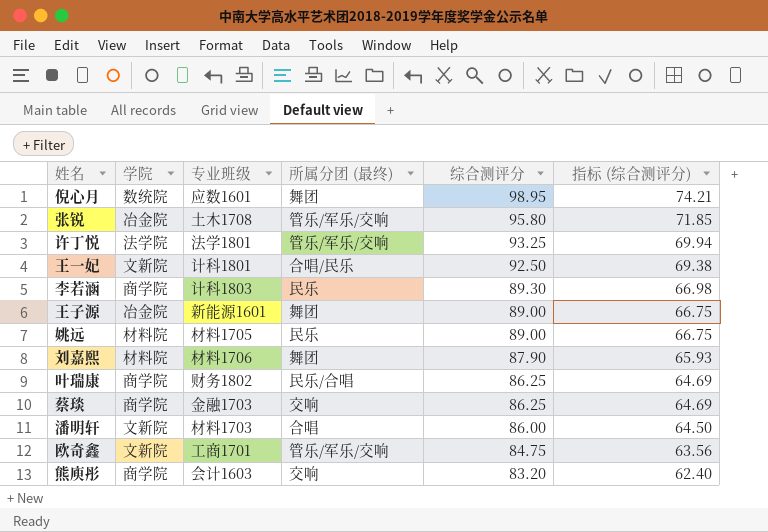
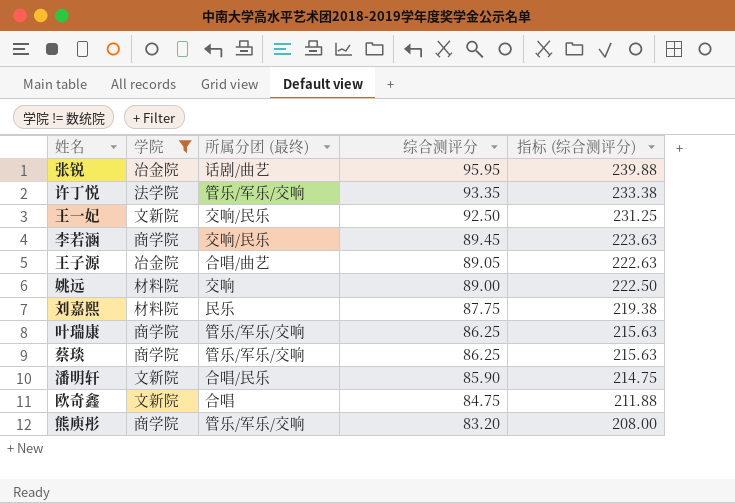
filter: none -> 学院 != 数统院
column 专业班级 | position: 3 -> none
column 指标 (综合测评分) | formula: [综合测评分] * 0.75 -> [综合测评分] * 2.5
张锐 | 所属分团 (最终): 管乐/军乐/交响 -> 话剧/曲艺
张锐 | 综合测评分: 95.80 -> 95.95
许丁悦 | 综合测评分: 93.25 -> 93.35
王一妃 | 所属分团 (最终): 合唱/民乐 -> 交响/民乐
李若涵 | 所属分团 (最终): 民乐 -> 交响/民乐
李若涵 | 综合测评分: 89.30 -> 89.45
王子源 | 所属分团 (最终): 舞团 -> 合唱/曲艺
王子源 | 综合测评分: 89.00 -> 89.05
姚远 | 所属分团 (最终): 民乐 -> 交响
刘嘉熙 | 所属分团 (最终): 舞团 -> 民乐
刘嘉熙 | 综合测评分: 87.90 -> 87.75
叶瑞康 | 所属分团 (最终): 民乐/合唱 -> 管乐/军乐/交响
蔡琰 | 所属分团 (最终): 交响 -> 管乐/军乐/交响
潘明轩 | 所属分团 (最终): 合唱 -> 合唱/民乐
潘明轩 | 综合测评分: 86.00 -> 85.90
欧奇鑫 | 所属分团 (最终): 管乐/军乐/交响 -> 合唱
熊庾彤 | 所属分团 (最终): 交响 -> 管乐/军乐/交响

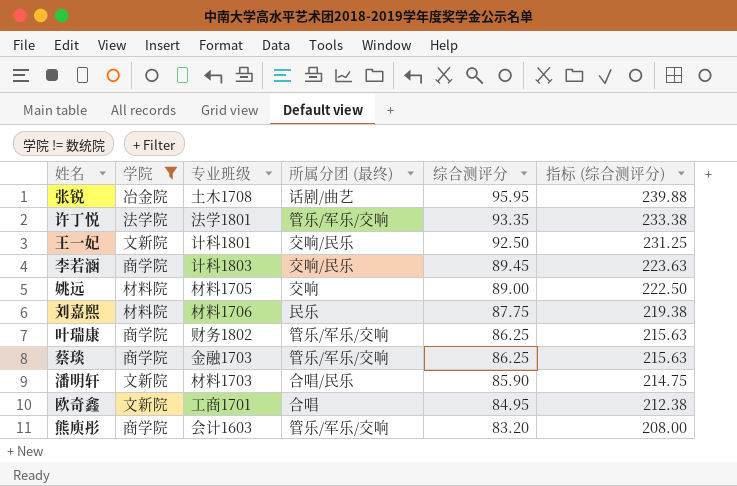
column 专业班级 | position: none -> 3
row 王子源: 冶金院 | 合唱/曲艺 | 89.05 | 222.63 -> none
欧奇鑫 | 综合测评分: 84.75 -> 84.95
欧奇鑫 | 指标 (综合测评分): 211.88 -> 212.38

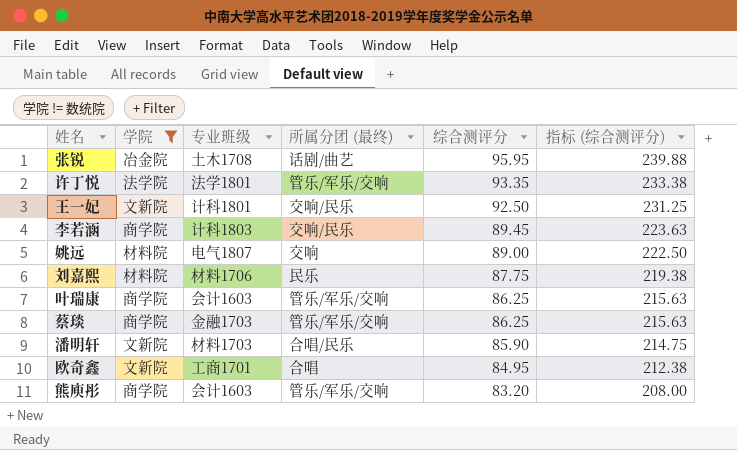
姚远 | 专业班级: 材料1705 -> 电气1807
叶瑞康 | 专业班级: 财务1802 -> 会计1603

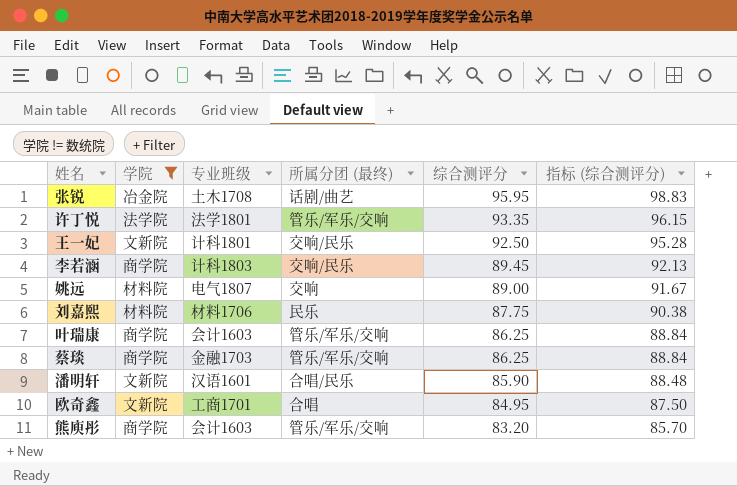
column 指标 (综合测评分) | formula: [综合测评分] * 2.5 -> [综合测评分] * 1.03
潘明轩 | 专业班级: 材料1703 -> 汉语1601

